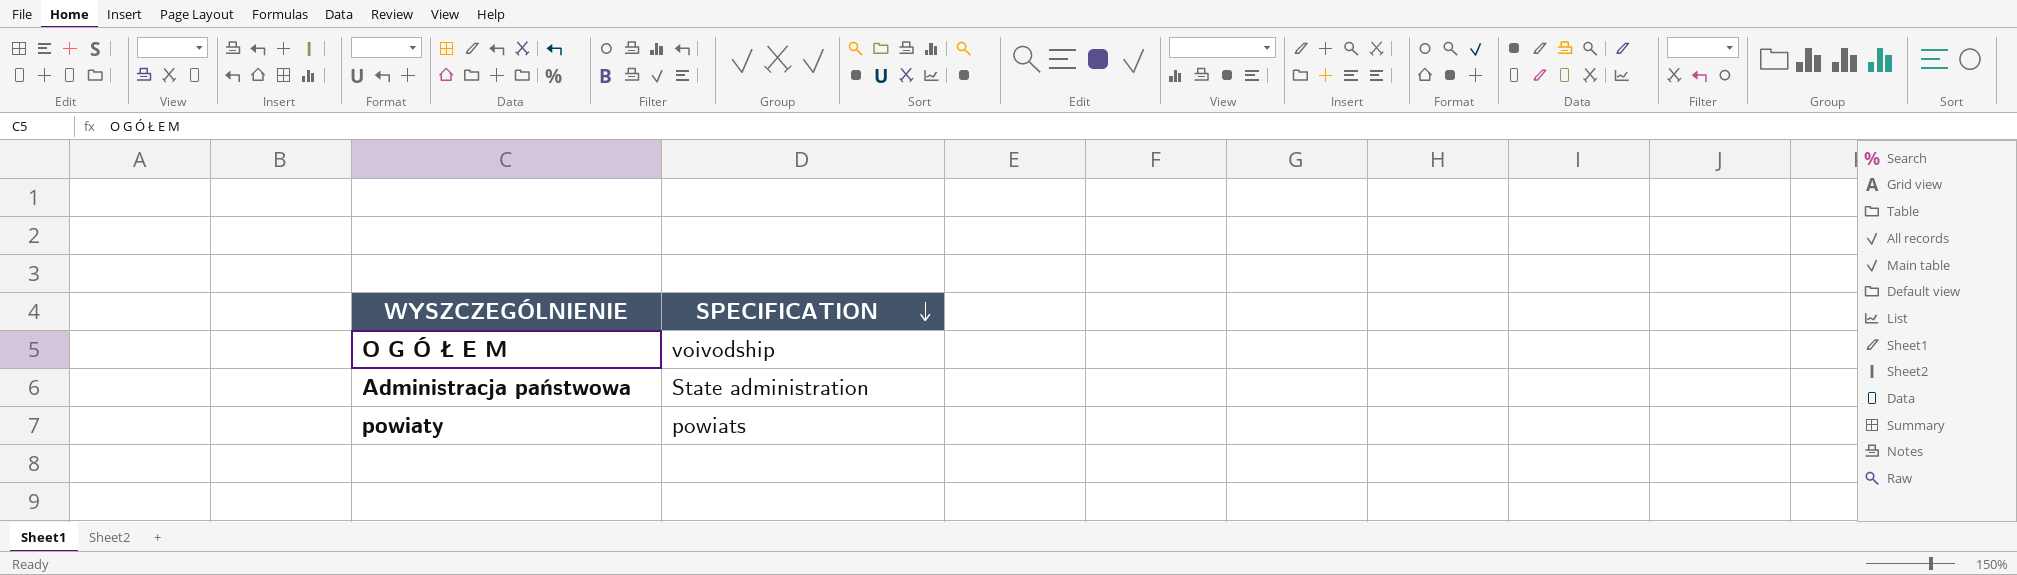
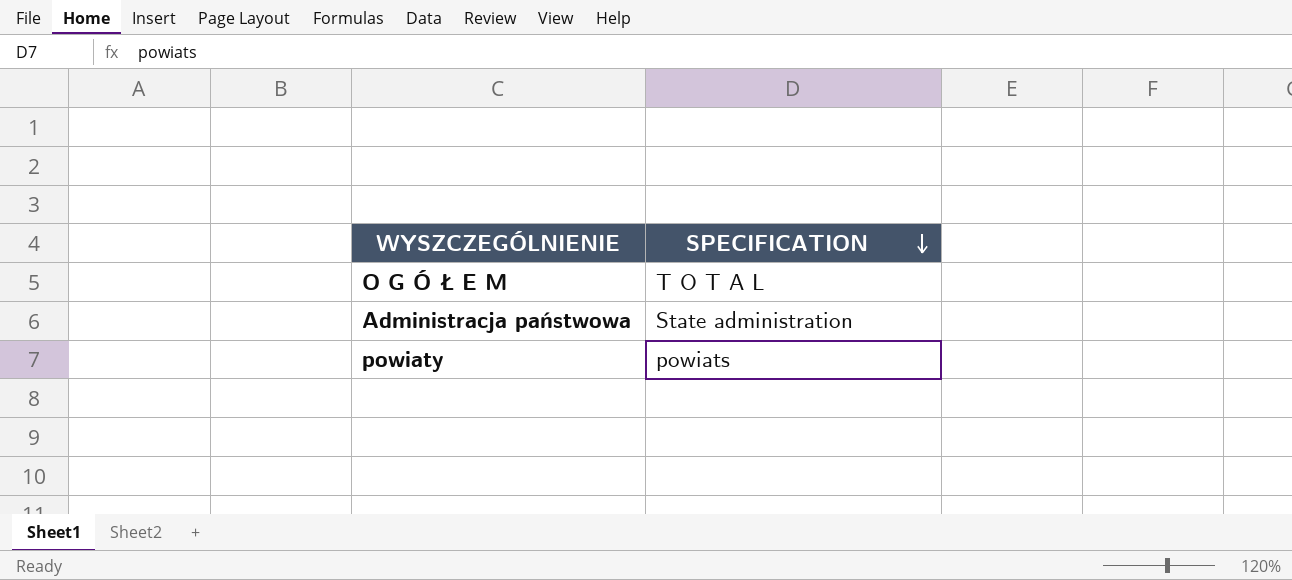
O G Ó Ł E M | SPECIFICATION: voivodship -> T O T A L

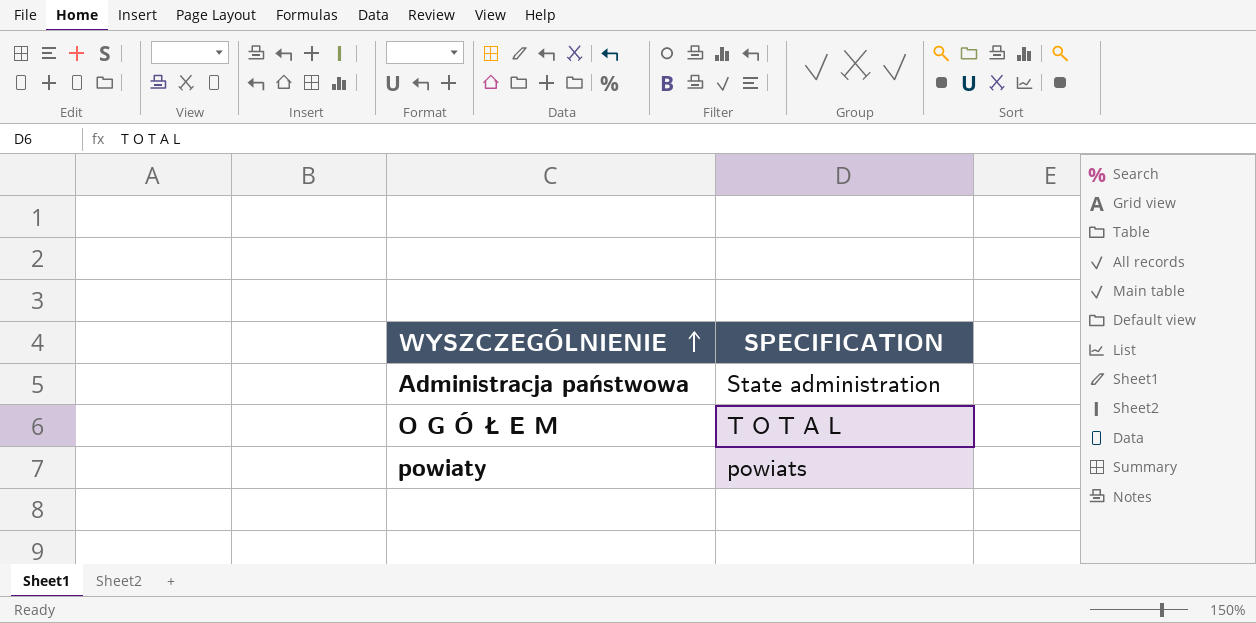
row order: SPECIFICATION descending -> WYSZCZEGÓLNIENIE ascending

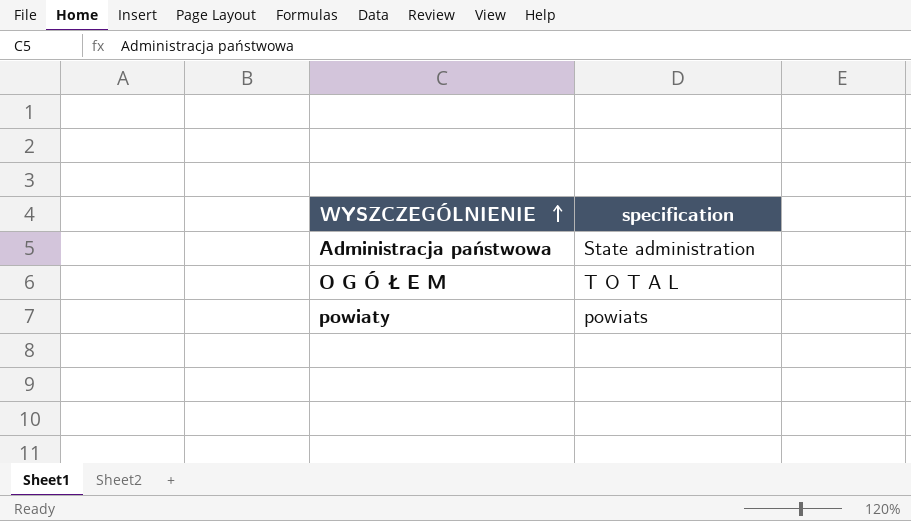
column name: SPECIFICATION -> specification

